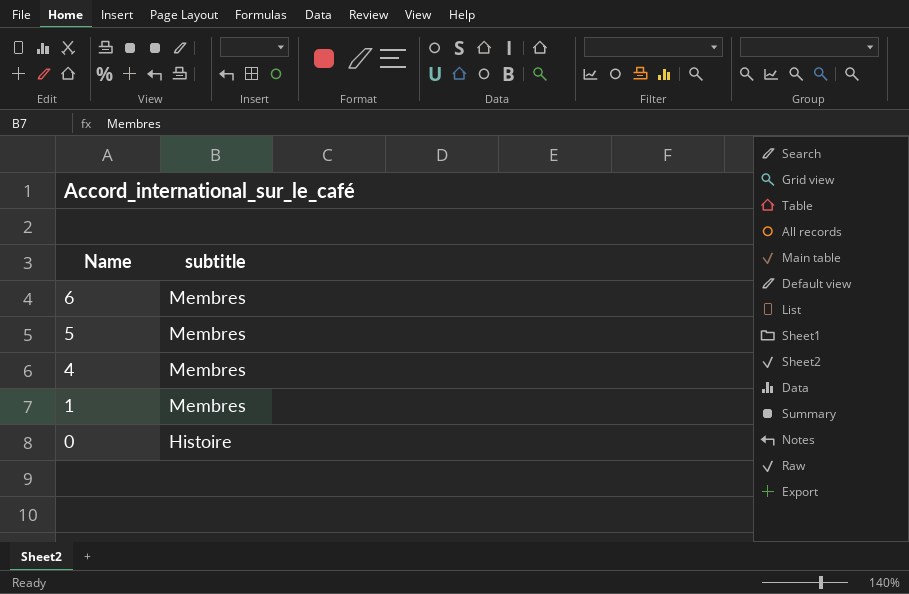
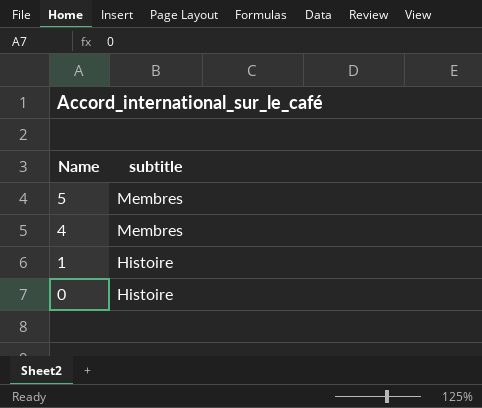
row 6: Membres -> none
1 | subtitle: Membres -> Histoire

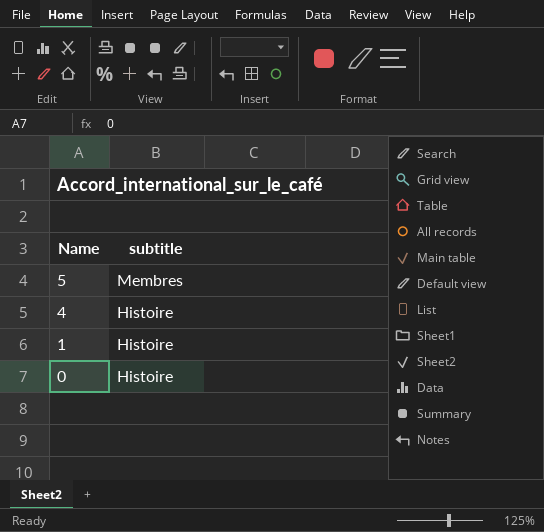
4 | subtitle: Membres -> Histoire

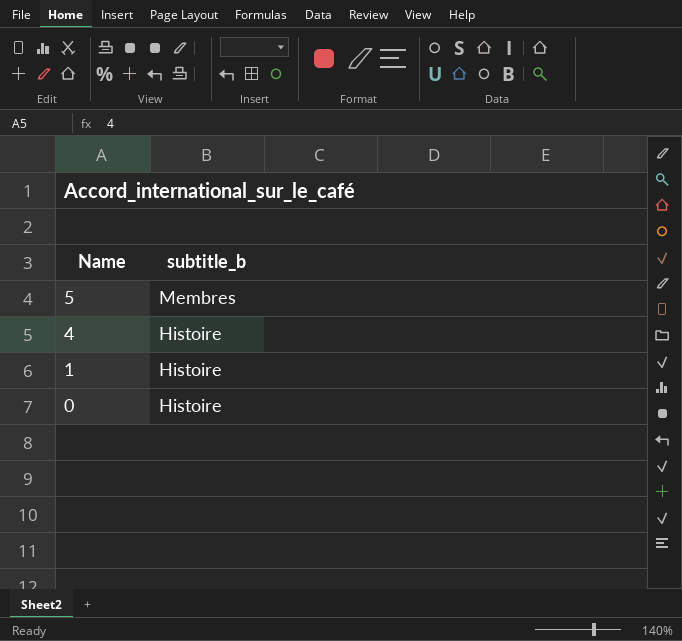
column name: subtitle -> subtitle_b

